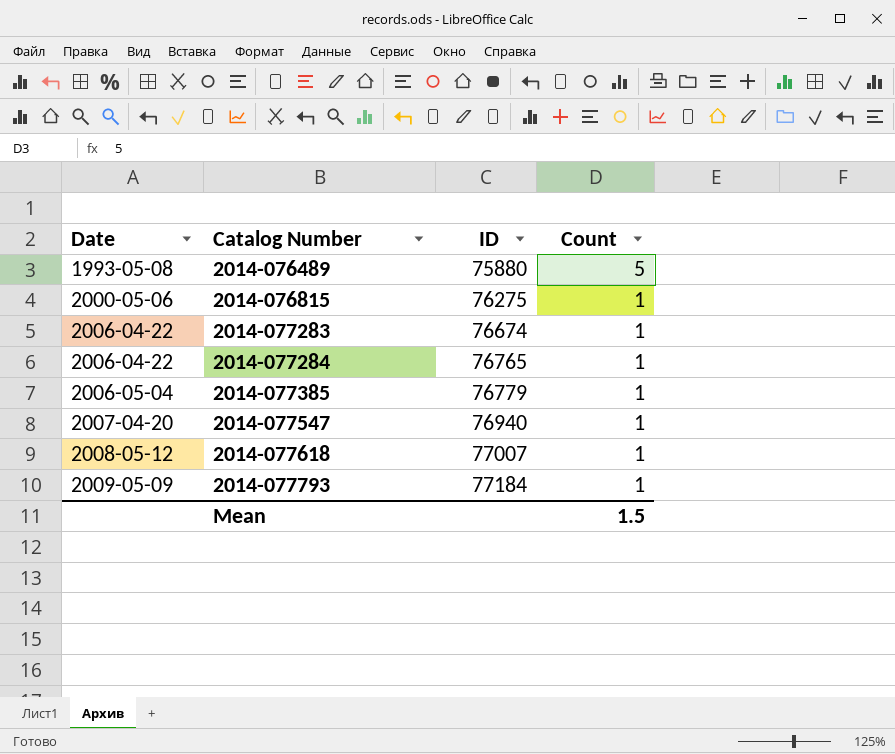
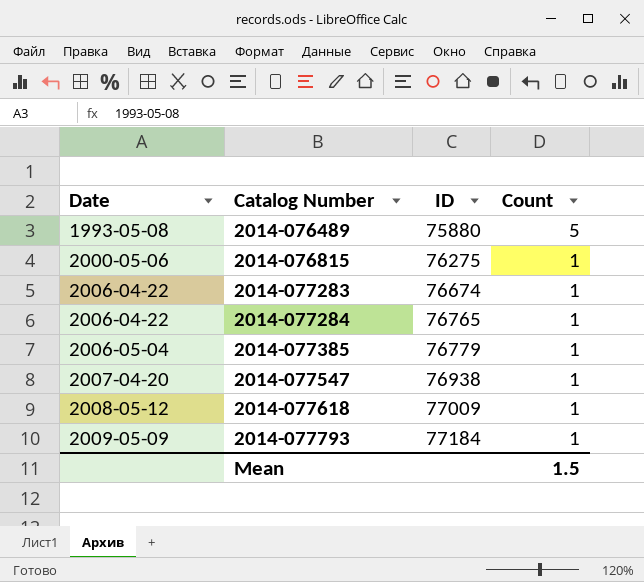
2014-077547 | ID: 76940 -> 76938
2014-077618 | ID: 77007 -> 77009

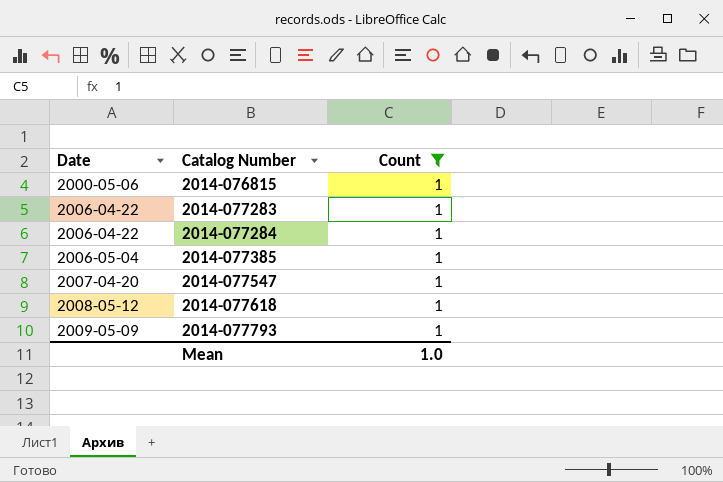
filter: none -> Count = 1
column ID | position: 3 -> none
Mean | Count: 1.5 -> 1.0

